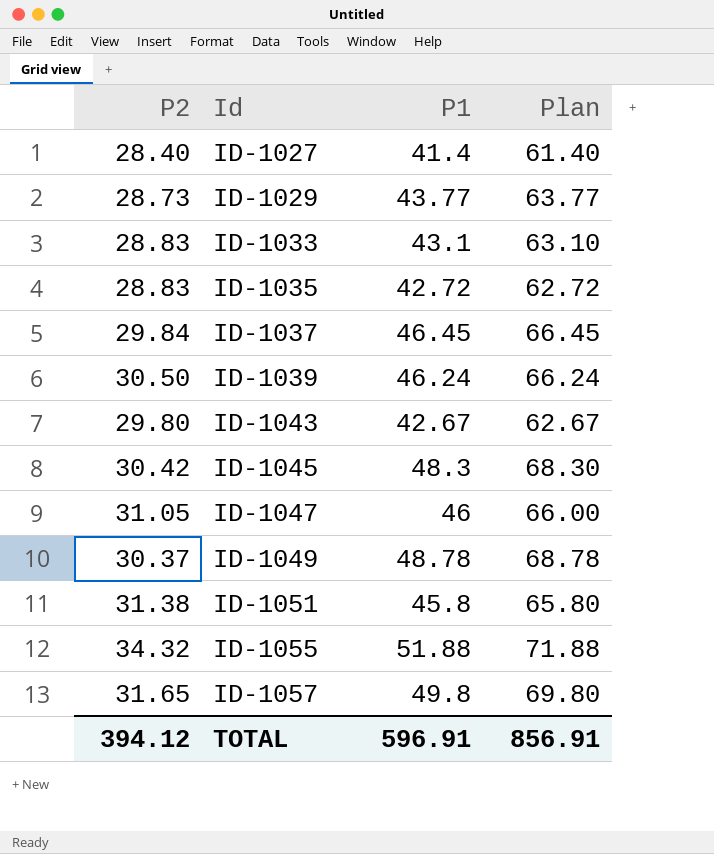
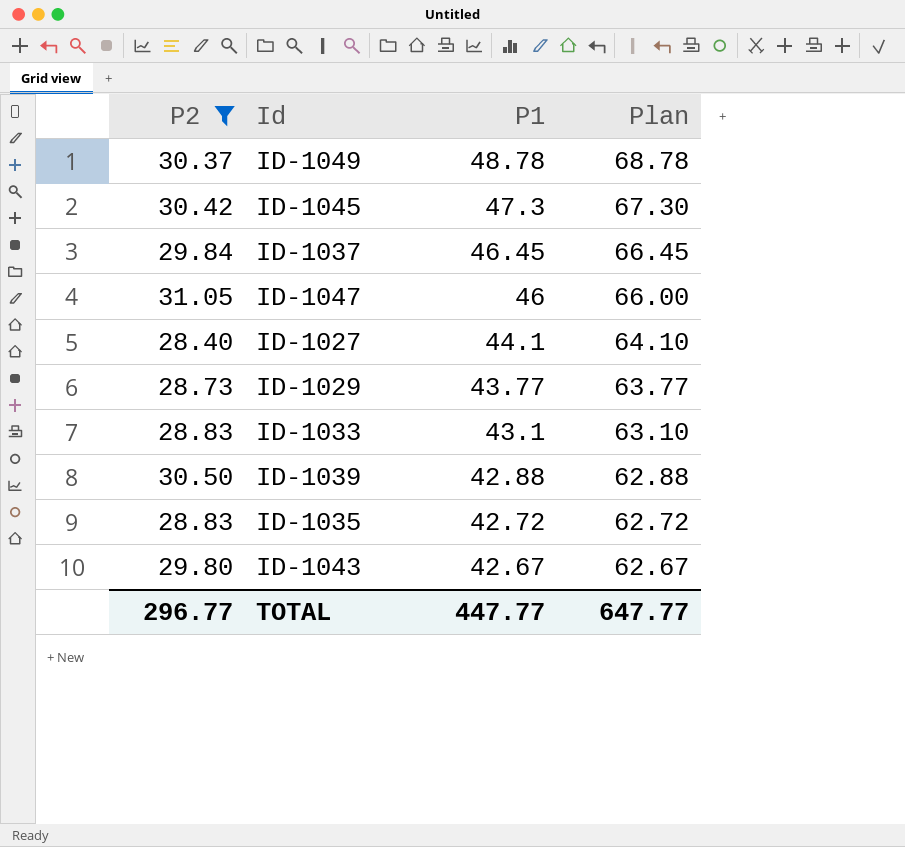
filter: none -> P2 <= 31.05
row order: Id ascending -> P1 descending
ID-1045 | P1: 48.3 -> 47.3
ID-1045 | Plan: 68.30 -> 67.30
ID-1027 | P1: 41.4 -> 44.1
ID-1027 | Plan: 61.40 -> 64.10
ID-1039 | P1: 46.24 -> 42.88
ID-1039 | Plan: 66.24 -> 62.88
TOTAL | P2: 394.12 -> 296.77
TOTAL | P1: 596.91 -> 447.77
TOTAL | Plan: 856.91 -> 647.77

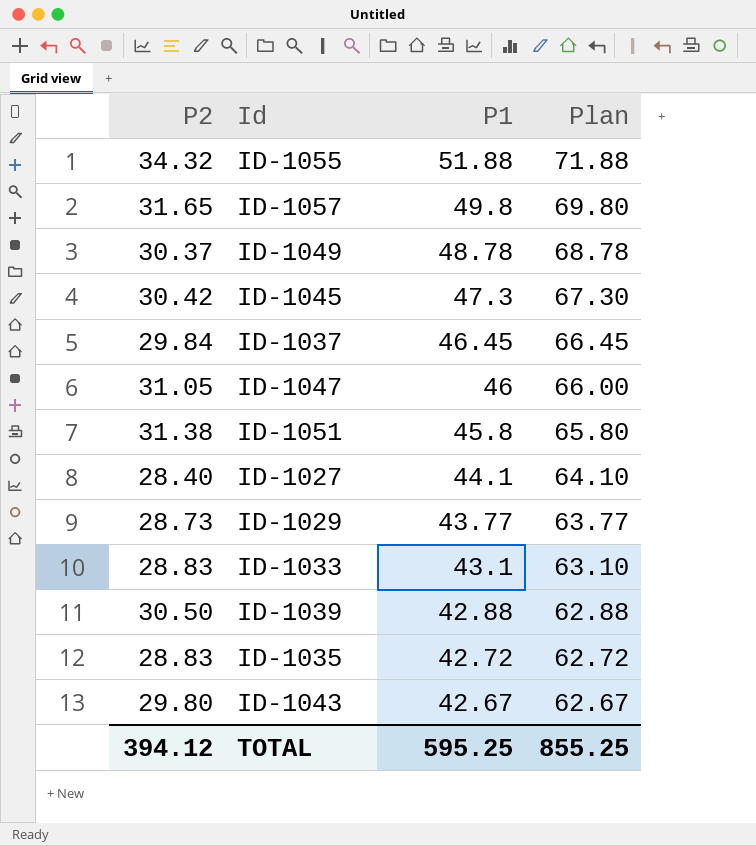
filter: P2 <= 31.05 -> none
TOTAL | P2: 296.77 -> 394.12
TOTAL | P1: 447.77 -> 595.25
TOTAL | Plan: 647.77 -> 855.25

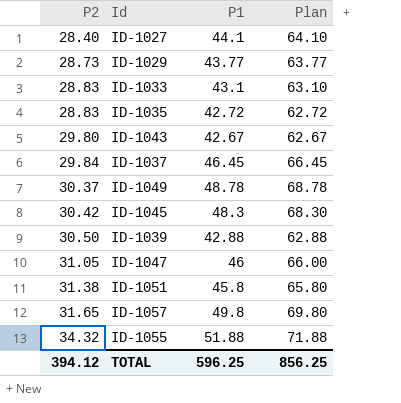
row order: P1 descending -> P2 ascending
ID-1045 | P1: 47.3 -> 48.3
ID-1045 | Plan: 67.30 -> 68.30
TOTAL | P1: 595.25 -> 596.25
TOTAL | Plan: 855.25 -> 856.25

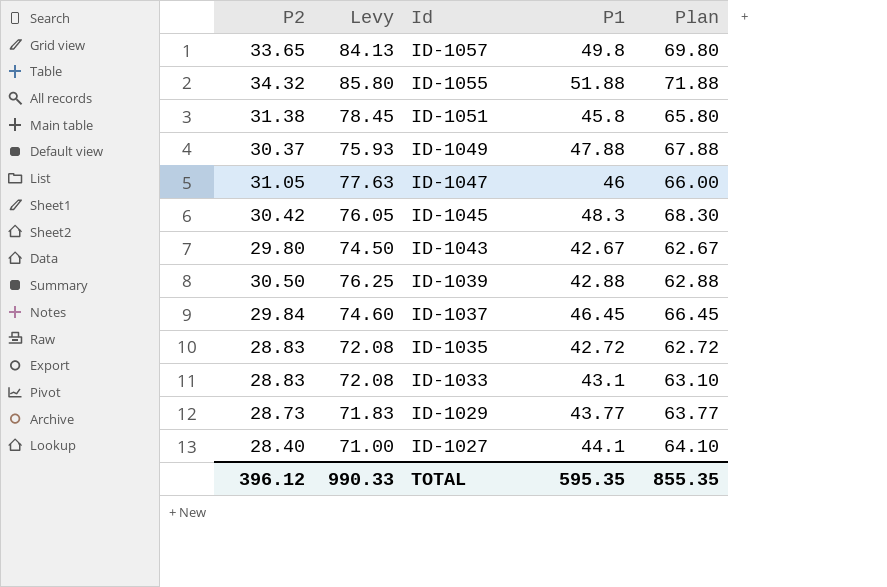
row order: P2 ascending -> Id descending
column Levy | formula: none -> [P2] * 2.5
ID-1057 | P2: 31.65 -> 33.65
ID-1049 | P1: 48.78 -> 47.88
ID-1049 | Plan: 68.78 -> 67.88
TOTAL | P2: 394.12 -> 396.12
TOTAL | P1: 596.25 -> 595.35
TOTAL | Plan: 856.25 -> 855.35

